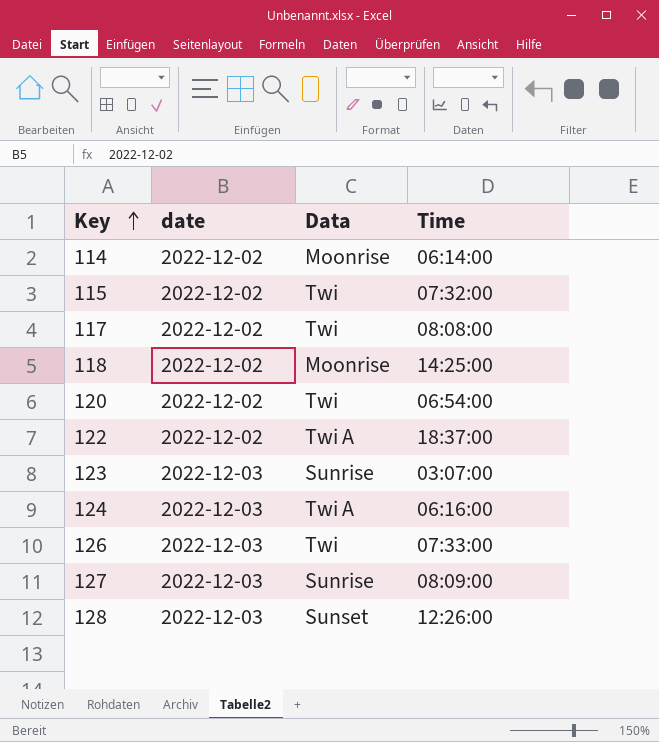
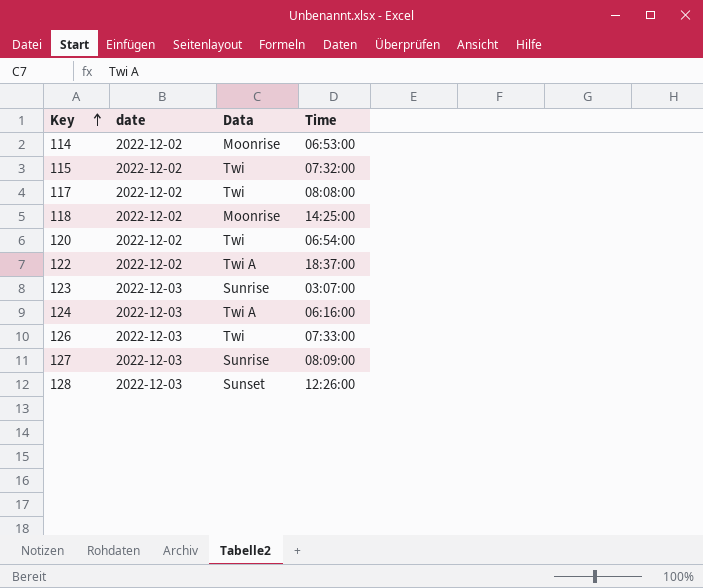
114 | Time: 06:14:00 -> 06:53:00

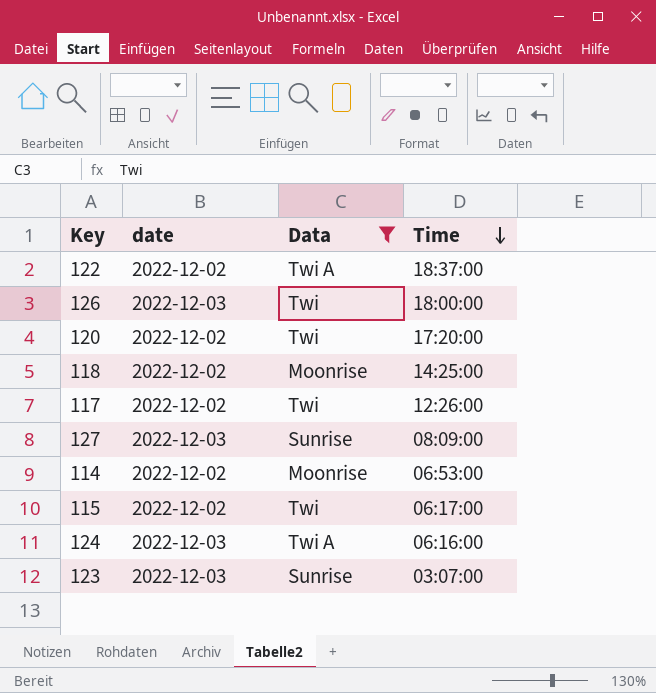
filter: none -> Data != Sunset
row order: Key ascending -> Time descending
126 | Time: 07:33:00 -> 18:00:00
120 | Time: 06:54:00 -> 17:20:00
117 | Time: 08:08:00 -> 12:26:00
115 | Time: 07:32:00 -> 06:17:00

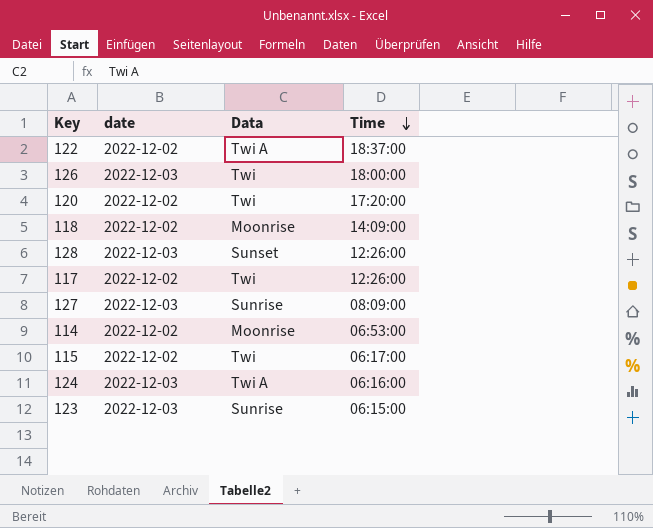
filter: Data != Sunset -> none
118 | Time: 14:25:00 -> 14:09:00
123 | Time: 03:07:00 -> 06:15:00

